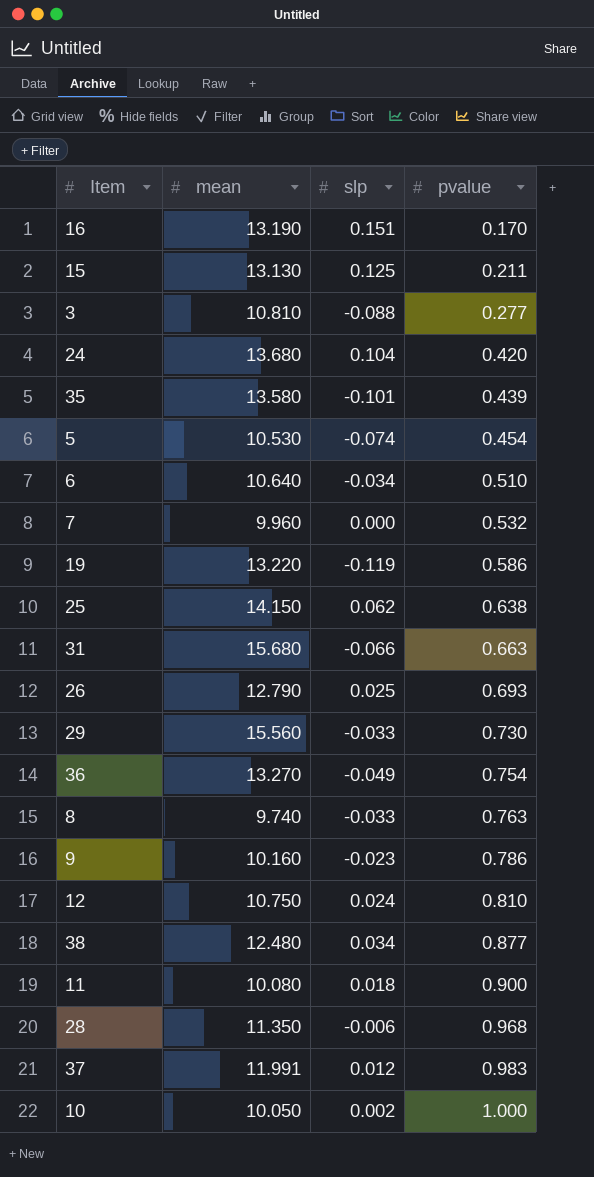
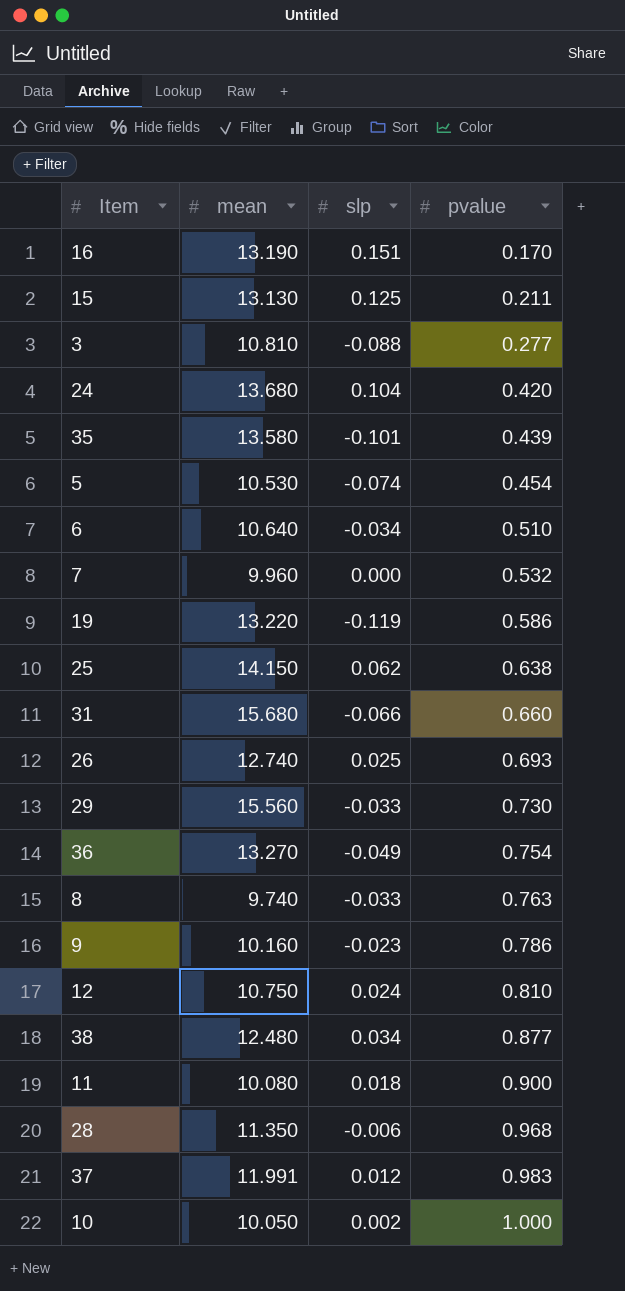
31 | pvalue: 0.663 -> 0.660
26 | mean: 12.790 -> 12.740

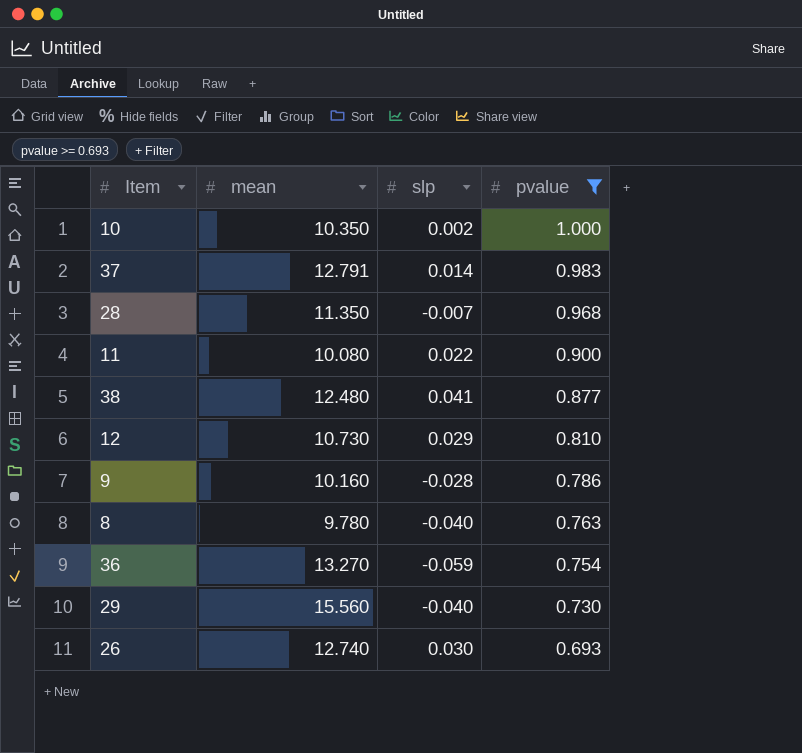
filter: none -> pvalue >= 0.693
row order: pvalue ascending -> pvalue descending
10 | mean: 10.050 -> 10.350
37 | mean: 11.991 -> 12.791
37 | slp: 0.012 -> 0.014
28 | slp: -0.006 -> -0.007
11 | slp: 0.018 -> 0.022
38 | slp: 0.034 -> 0.041
12 | mean: 10.750 -> 10.730
12 | slp: 0.024 -> 0.029
9 | slp: -0.023 -> -0.028
8 | mean: 9.740 -> 9.780
8 | slp: -0.033 -> -0.040
36 | slp: -0.049 -> -0.059
29 | slp: -0.033 -> -0.040
26 | slp: 0.025 -> 0.030

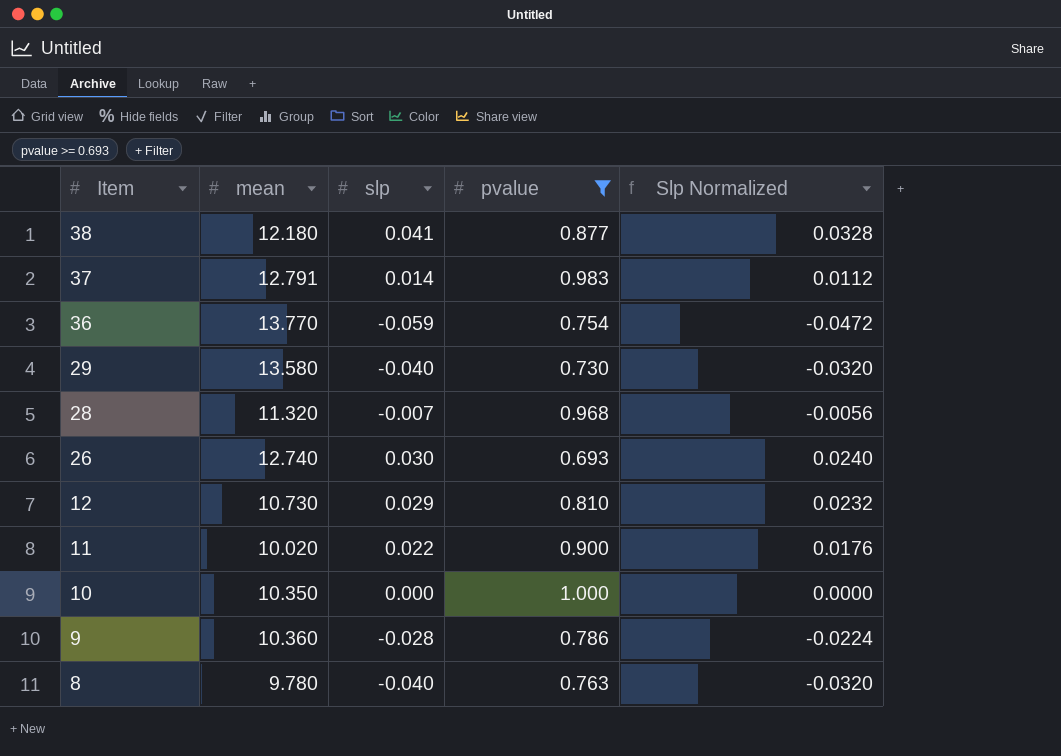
row order: pvalue descending -> Item descending
column Slp Normalized | formula: none -> [slp] * 0.8
38 | mean: 12.480 -> 12.180
36 | mean: 13.270 -> 13.770
29 | mean: 15.560 -> 13.580
28 | mean: 11.350 -> 11.320
11 | mean: 10.080 -> 10.020
10 | slp: 0.002 -> 0.000
9 | mean: 10.160 -> 10.360

